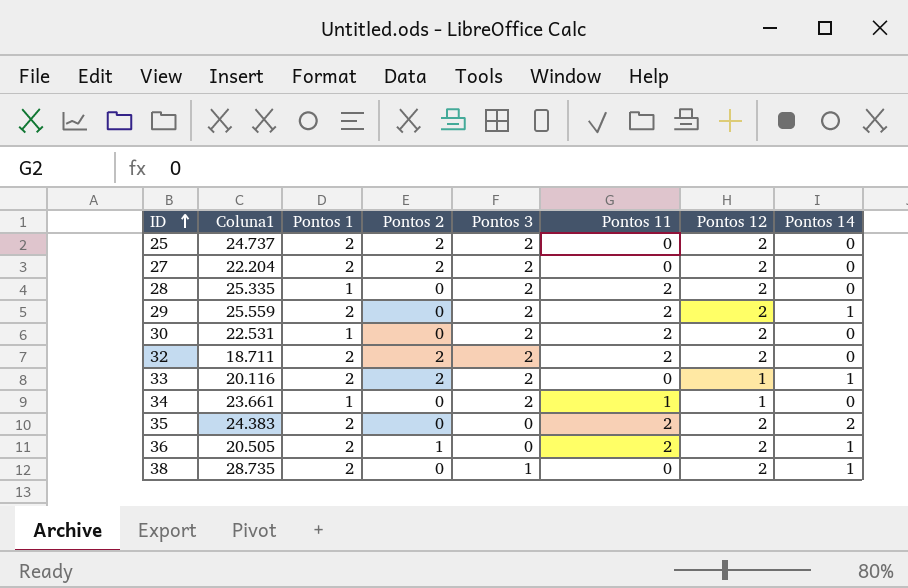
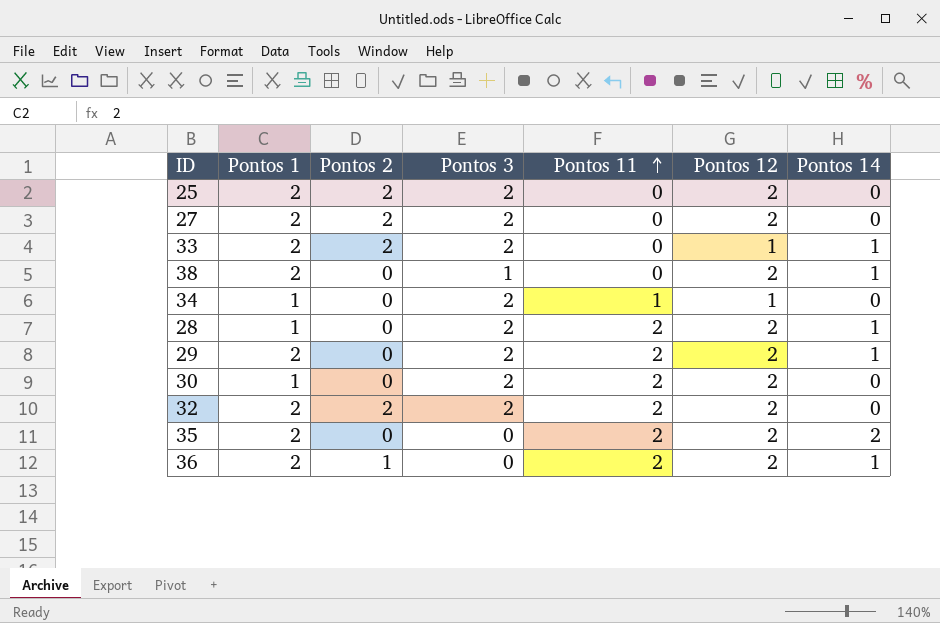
row order: ID ascending -> Pontos 11 ascending
column Coluna1 | position: 2 -> none
28 | Pontos 14: 0 -> 1

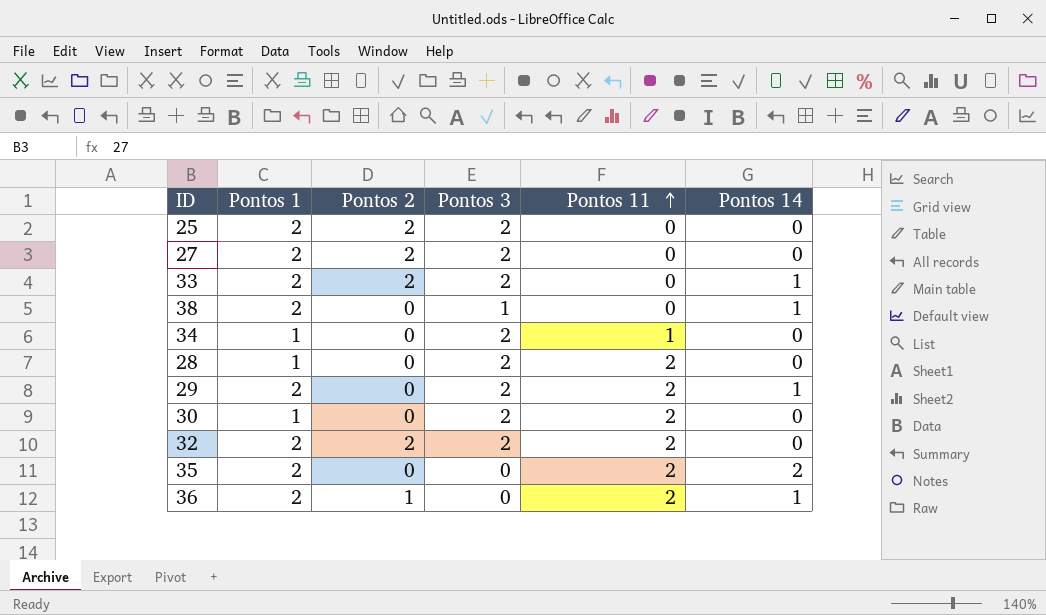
column Pontos 12 | position: 6 -> none
28 | Pontos 14: 1 -> 0

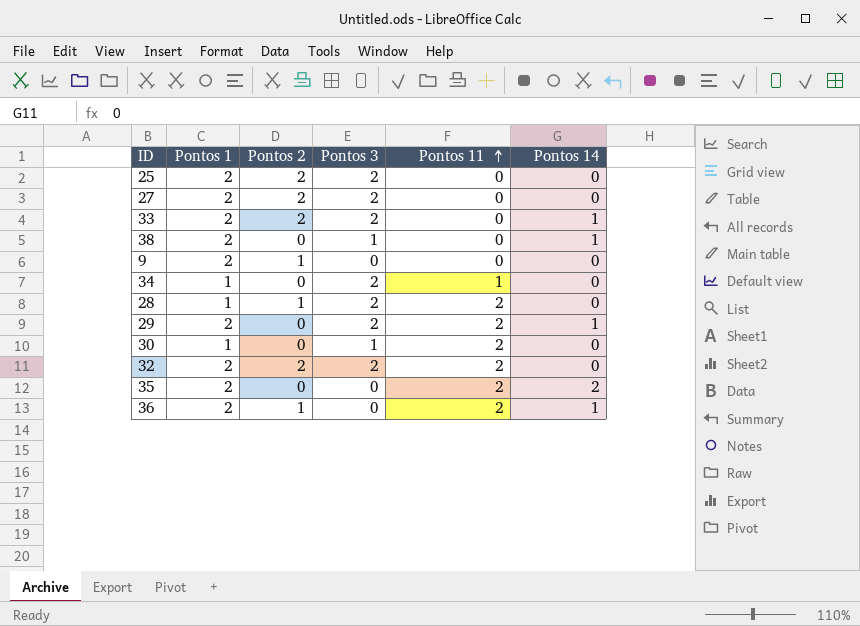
row 9: none -> 2 | 1 | 0 | 0 | 0
28 | Pontos 2: 0 -> 1
30 | Pontos 3: 2 -> 1

